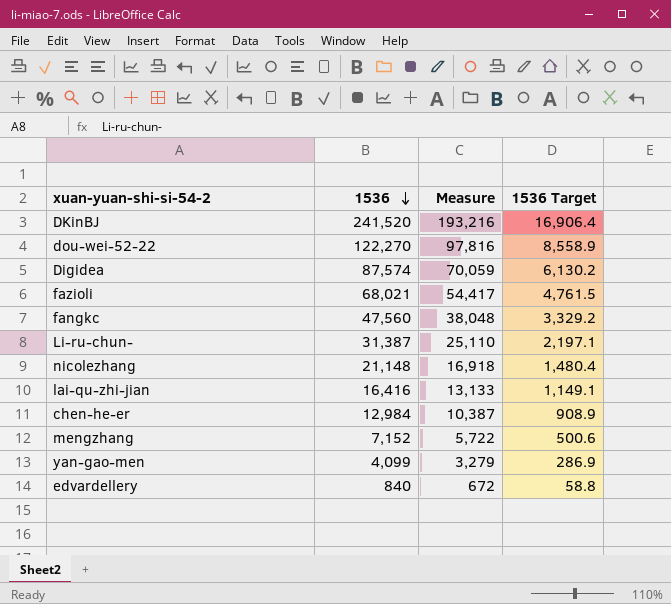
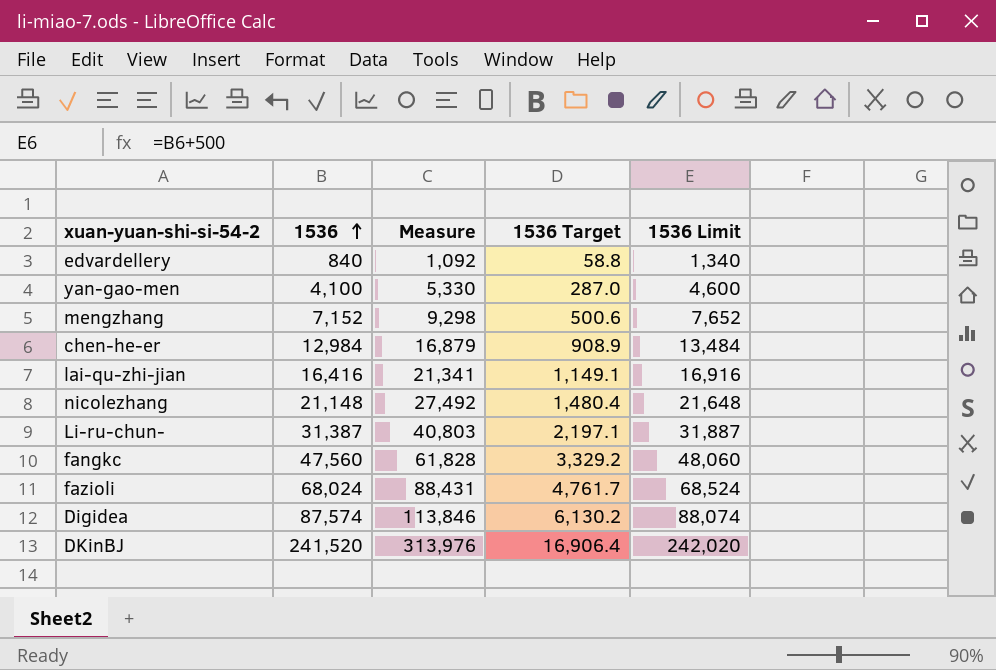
row order: 1536 descending -> 1536 ascending
column Measure | formula: [1536] * 0.8 -> [1536] * 1.3
column 1536 Limit | formula: none -> [1536] + 500
row dou-wei-52-22: 122,270 | 97,816 | 8,558.9 -> none
yan-gao-men | 1536: 4,099 -> 4,100
yan-gao-men | 1536 Target: 286.9 -> 287.0
fazioli | 1536: 68,021 -> 68,024
fazioli | 1536 Target: 4,761.5 -> 4,761.7

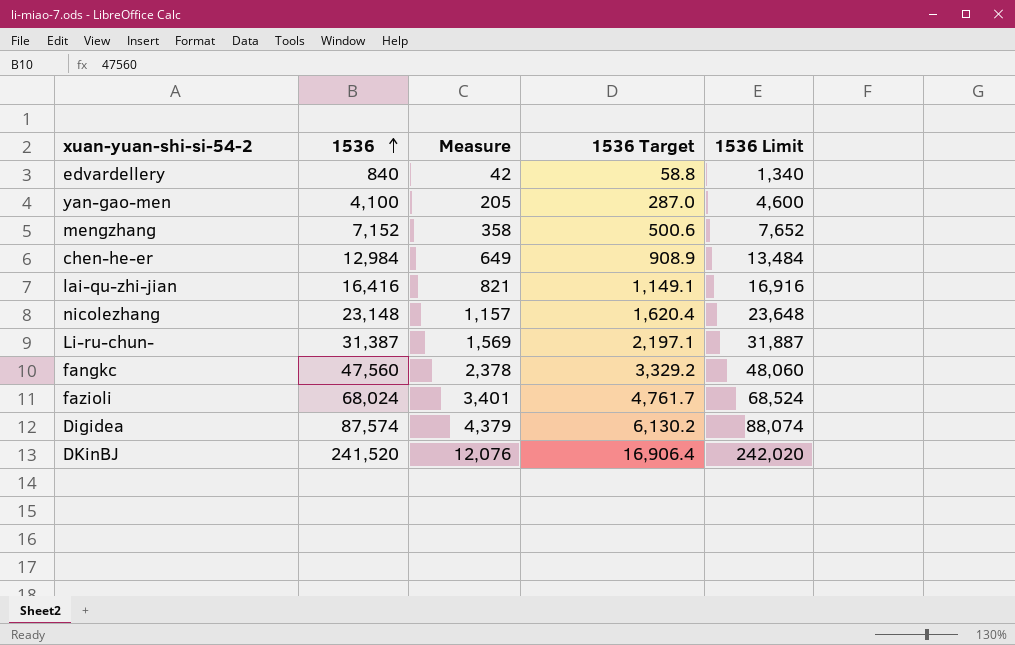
column Measure | formula: [1536] * 1.3 -> [1536] * 0.05
nicolezhang | 1536: 21,148 -> 23,148
nicolezhang | 1536 Target: 1,480.4 -> 1,620.4
nicolezhang | 1536 Limit: 21,648 -> 23,648

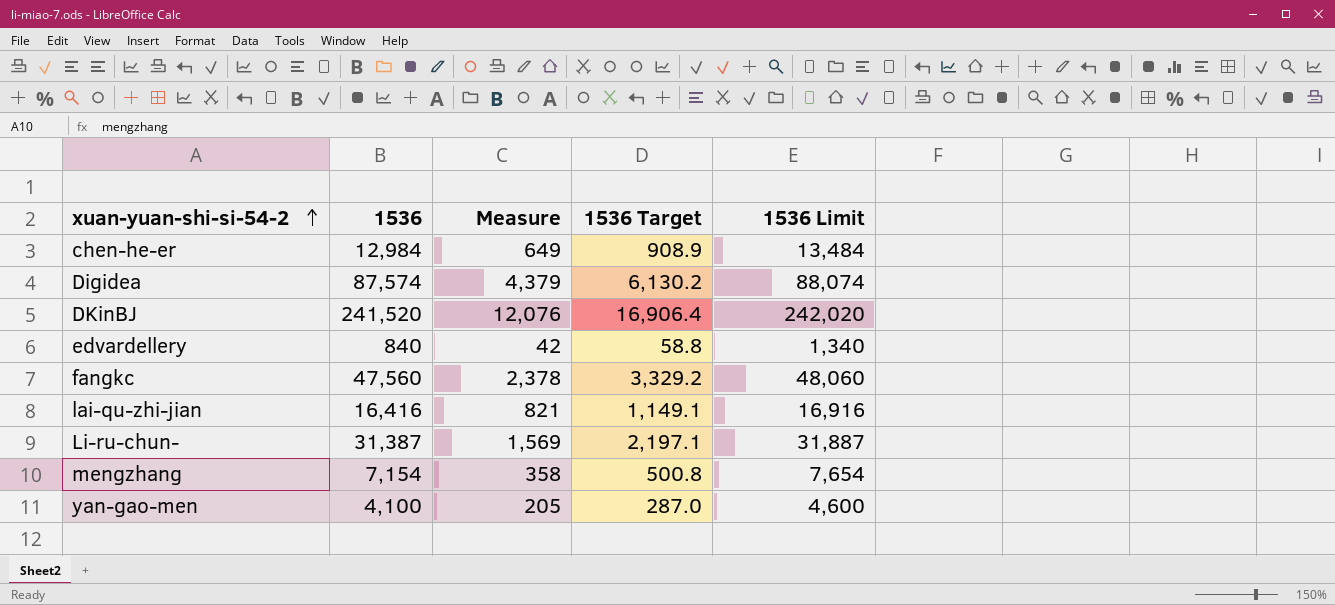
row order: 1536 ascending -> xuan-yuan-shi-si-54-2 ascending
row nicolezhang: 23,148 | 1,157 | 1,620.4 | 23,648 -> none
row fazioli: 68,024 | 3,401 | 4,761.7 | 68,524 -> none
mengzhang | 1536: 7,152 -> 7,154
mengzhang | 1536 Target: 500.6 -> 500.8
mengzhang | 1536 Limit: 7,652 -> 7,654

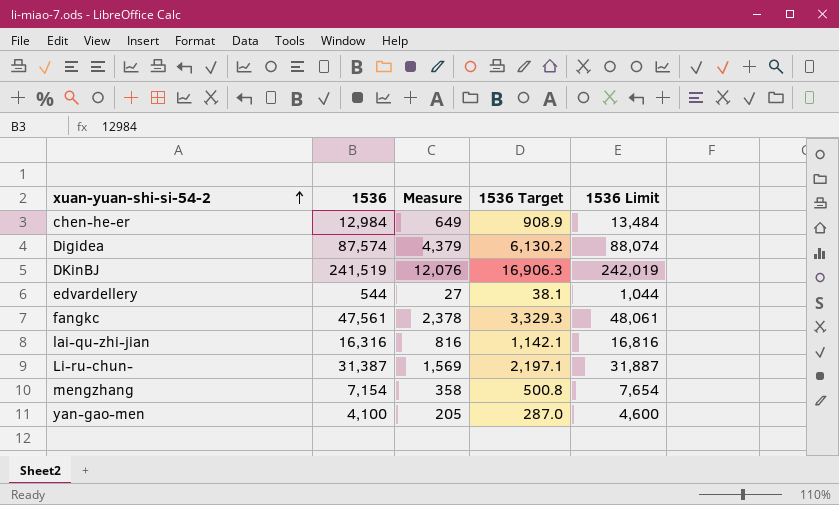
DKinBJ | 1536: 241,520 -> 241,519
DKinBJ | 1536 Target: 16,906.4 -> 16,906.3
DKinBJ | 1536 Limit: 242,020 -> 242,019
edvardellery | 1536: 840 -> 544
edvardellery | Measure: 42 -> 27
edvardellery | 1536 Target: 58.8 -> 38.1
edvardellery | 1536 Limit: 1,340 -> 1,044
fangkc | 1536: 47,560 -> 47,561
fangkc | 1536 Target: 3,329.2 -> 3,329.3
fangkc | 1536 Limit: 48,060 -> 48,061
lai-qu-zhi-jian | 1536: 16,416 -> 16,316
lai-qu-zhi-jian | Measure: 821 -> 816
lai-qu-zhi-jian | 1536 Target: 1,149.1 -> 1,142.1
lai-qu-zhi-jian | 1536 Limit: 16,916 -> 16,816

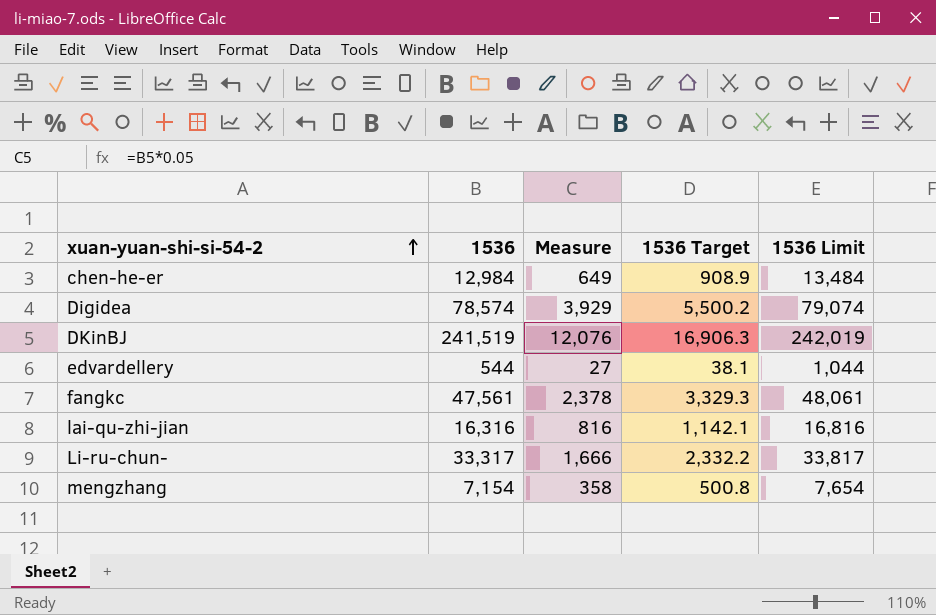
row yan-gao-men: 4,100 | 205 | 287.0 | 4,600 -> none
Digidea | 1536: 87,574 -> 78,574
Digidea | Measure: 4,379 -> 3,929
Digidea | 1536 Target: 6,130.2 -> 5,500.2
Digidea | 1536 Limit: 88,074 -> 79,074
Li-ru-chun- | 1536: 31,387 -> 33,317
Li-ru-chun- | Measure: 1,569 -> 1,666
Li-ru-chun- | 1536 Target: 2,197.1 -> 2,332.2
Li-ru-chun- | 1536 Limit: 31,887 -> 33,817

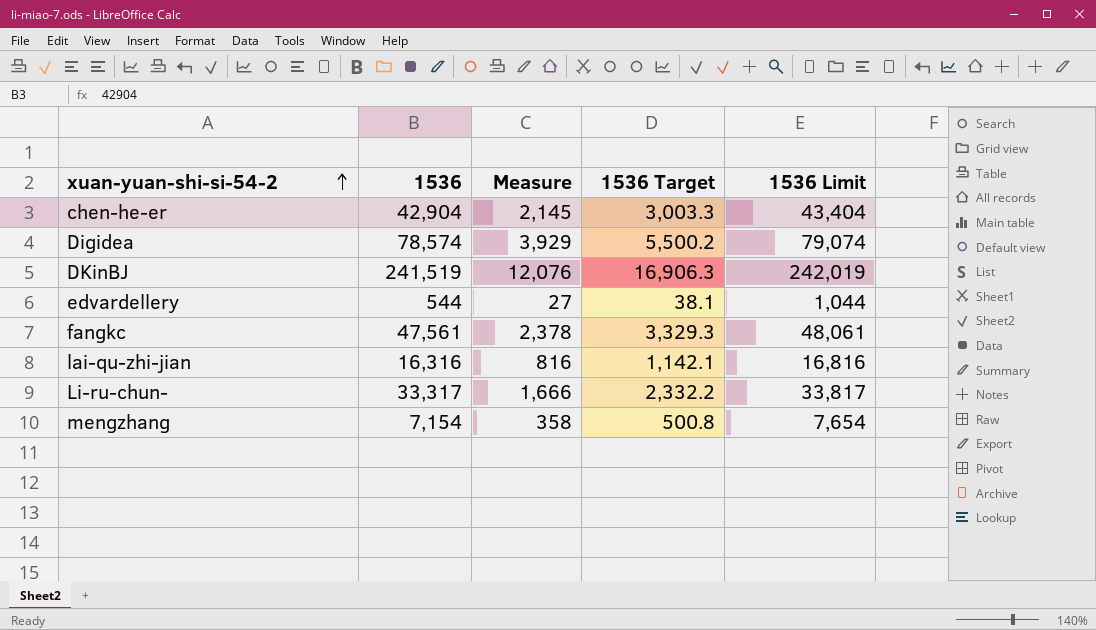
chen-he-er | 1536: 12,984 -> 42,904
chen-he-er | Measure: 649 -> 2,145
chen-he-er | 1536 Target: 908.9 -> 3,003.3
chen-he-er | 1536 Limit: 13,484 -> 43,404

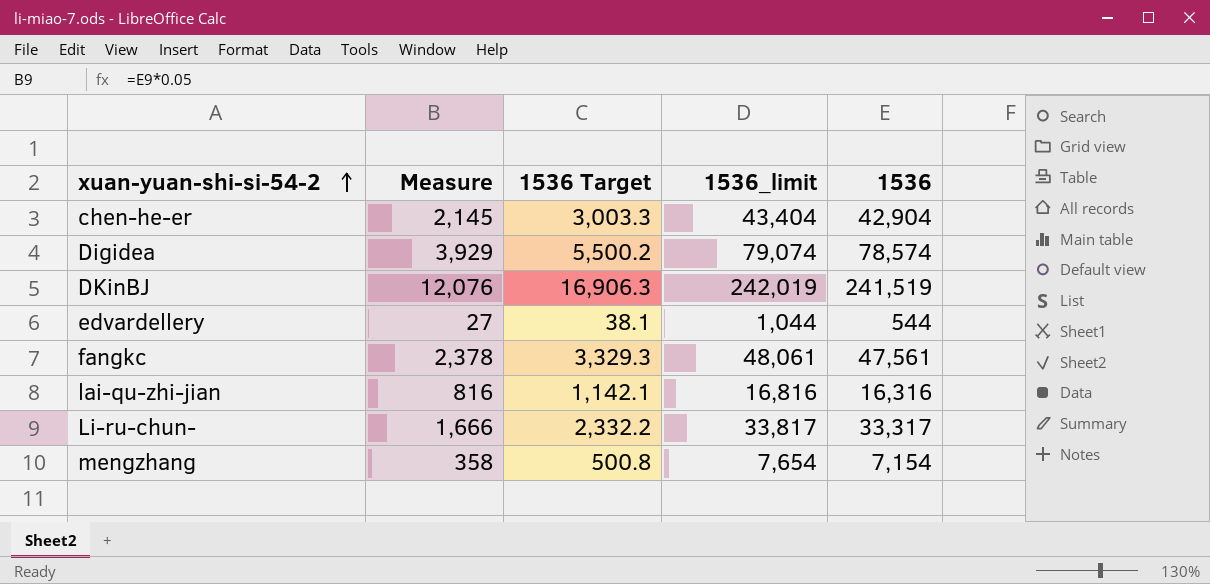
column name: 1536 Limit -> 1536_limit
column 1536 | position: 2 -> 5

